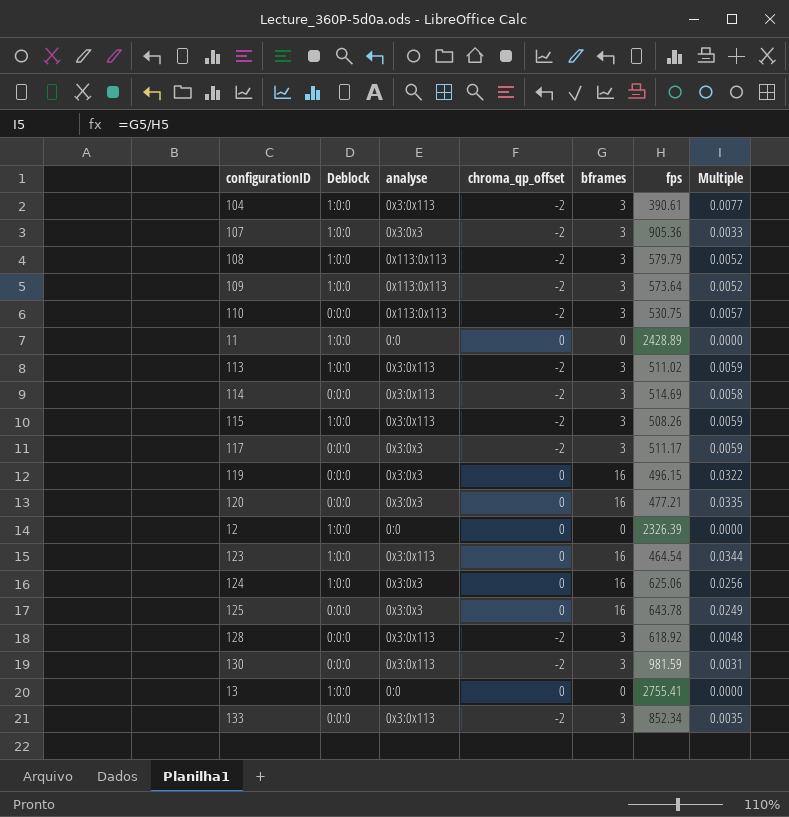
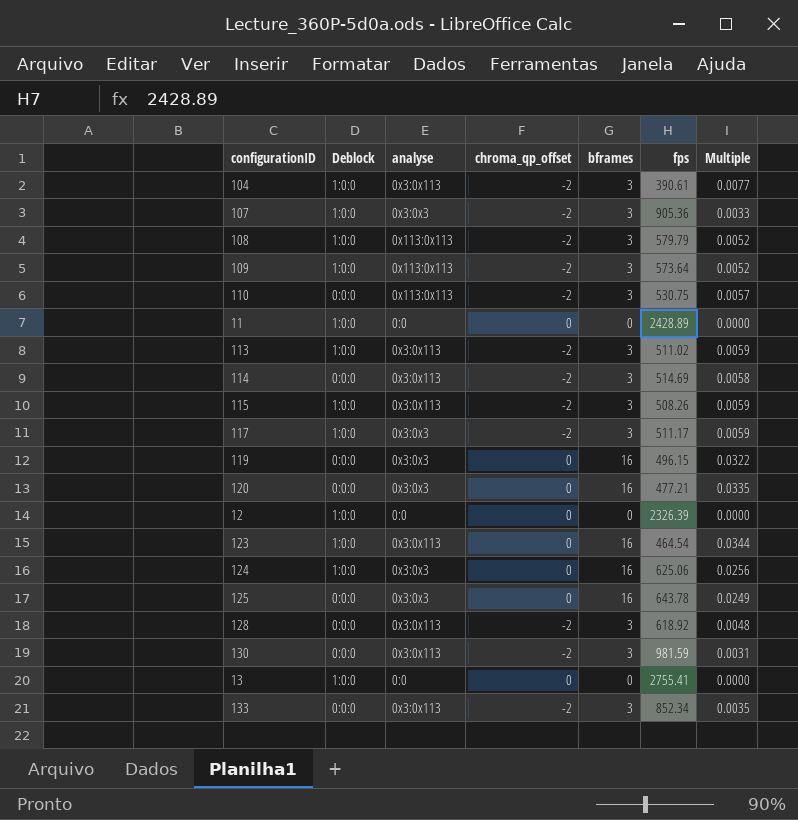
117 | Deblock: 0:0:0 -> 1:0:0

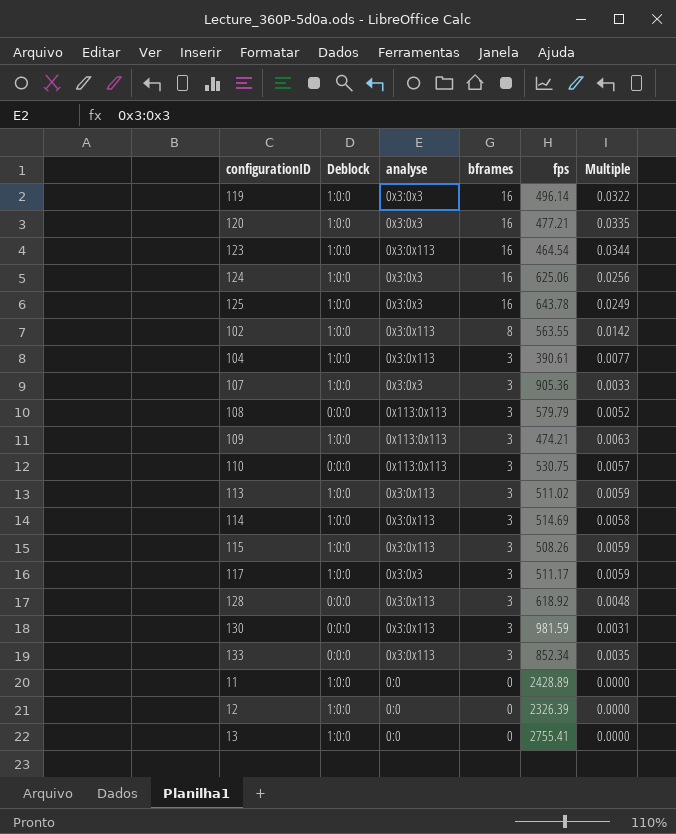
row order: none -> bframes descending
column chroma_qp_offset | position: 4 -> none
119 | Deblock: 0:0:0 -> 1:0:0
119 | fps: 496.15 -> 496.14
120 | Deblock: 0:0:0 -> 1:0:0
125 | Deblock: 0:0:0 -> 1:0:0
row 102: none -> 1:0:0 | 0x3:0x113 | 8 | 563.55 | 0.0142
108 | Deblock: 1:0:0 -> 0:0:0
109 | fps: 573.64 -> 474.21
109 | Multiple: 0.0052 -> 0.0063
114 | Deblock: 0:0:0 -> 1:0:0

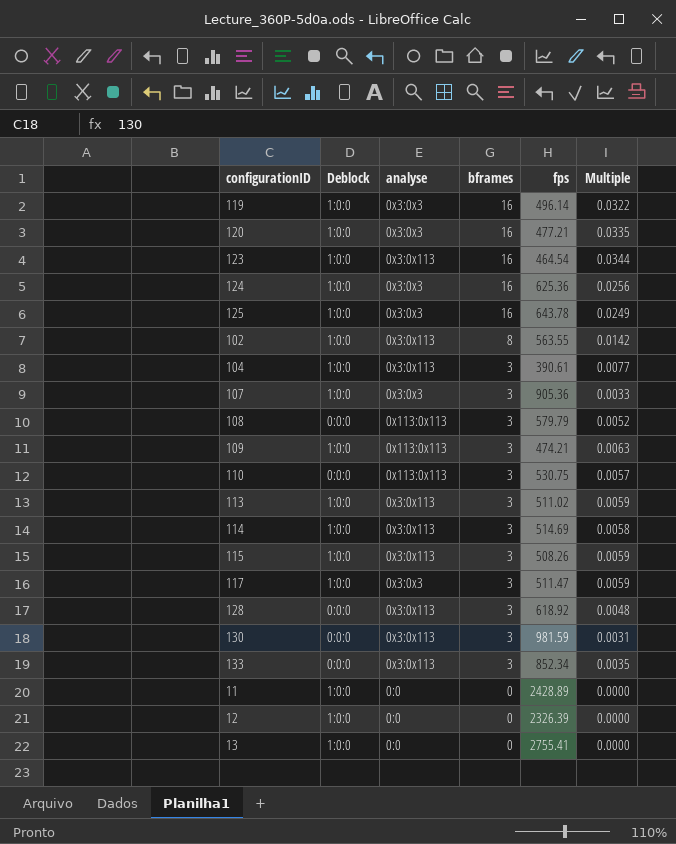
124 | fps: 625.06 -> 625.36
117 | fps: 511.17 -> 511.47

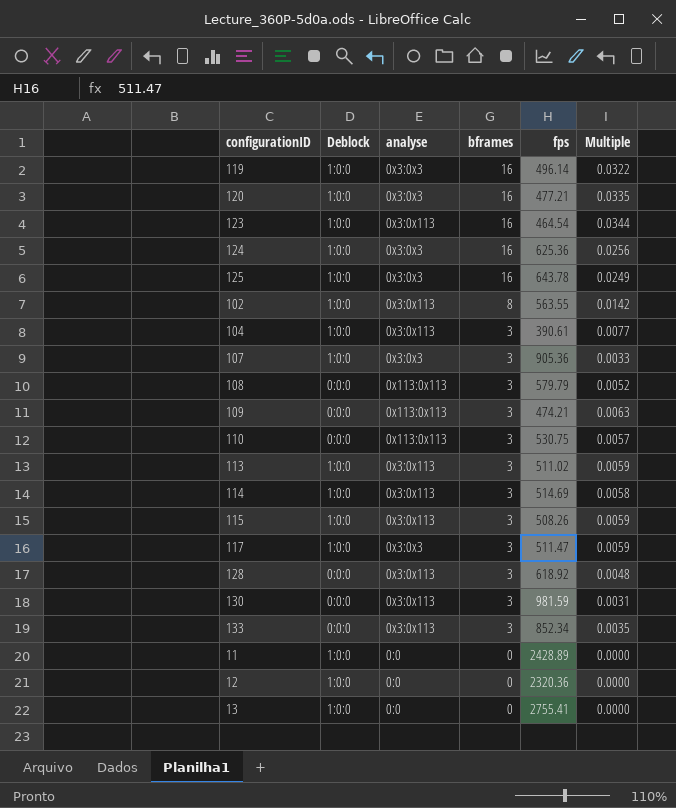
109 | Deblock: 1:0:0 -> 0:0:0
12 | fps: 2326.39 -> 2320.36

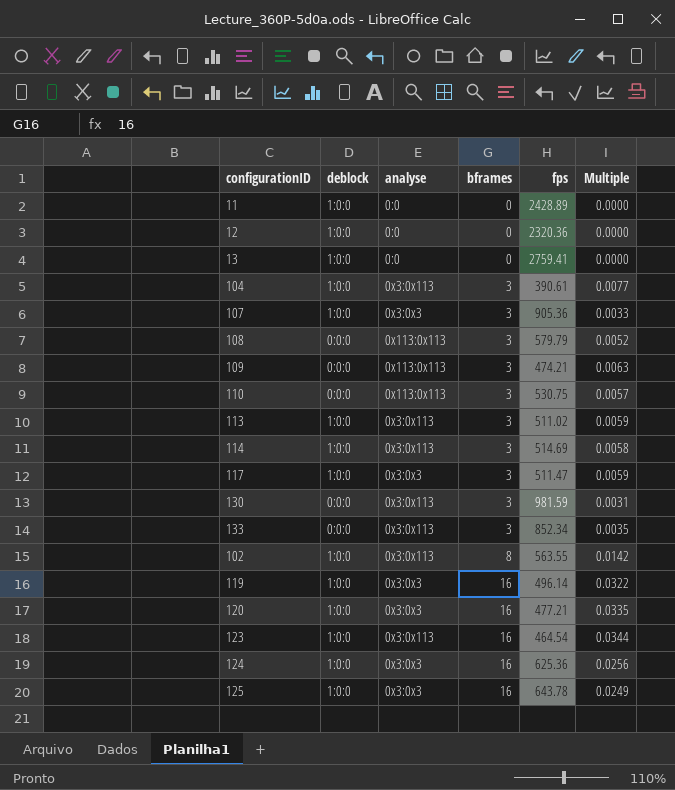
row order: bframes descending -> bframes ascending
column name: Deblock -> deblock
row 115: 1:0:0 | 0x3:0x113 | 3 | 508.26 | 0.0059 -> none
row 128: 0:0:0 | 0x3:0x113 | 3 | 618.92 | 0.0048 -> none
13 | fps: 2755.41 -> 2759.41

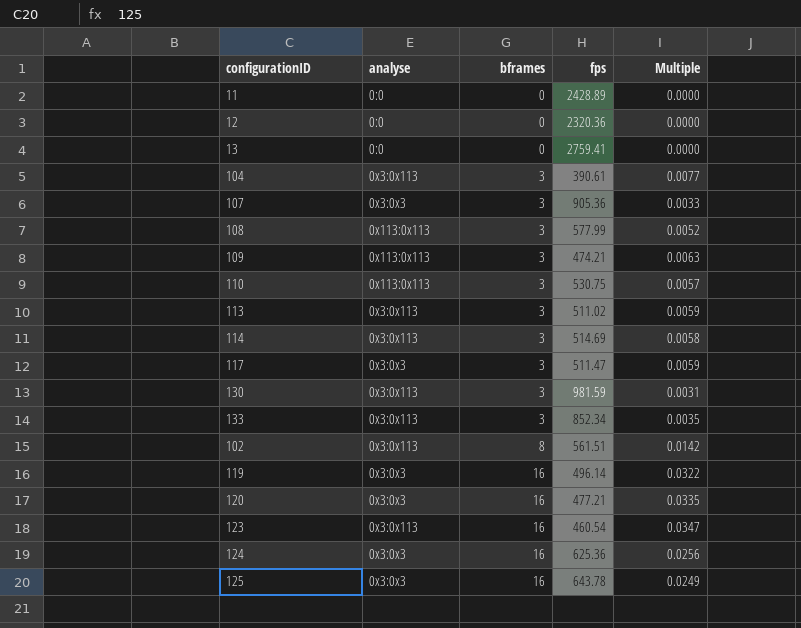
column deblock | position: 2 -> none
108 | fps: 579.79 -> 577.99
102 | fps: 563.55 -> 561.51
123 | fps: 464.54 -> 460.54
123 | Multiple: 0.0344 -> 0.0347

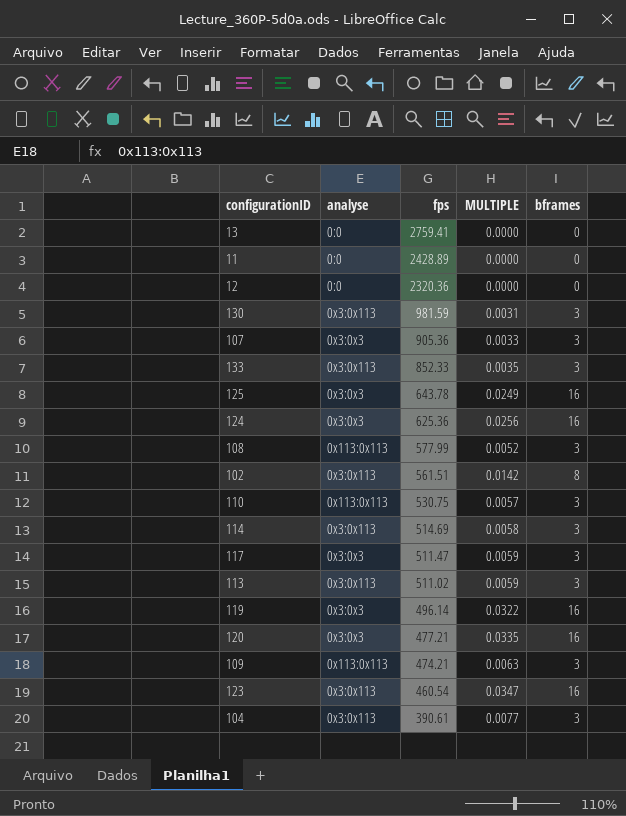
row order: bframes ascending -> fps descending
column name: Multiple -> MULTIPLE
column bframes | position: 3 -> 5
133 | fps: 852.34 -> 852.33

